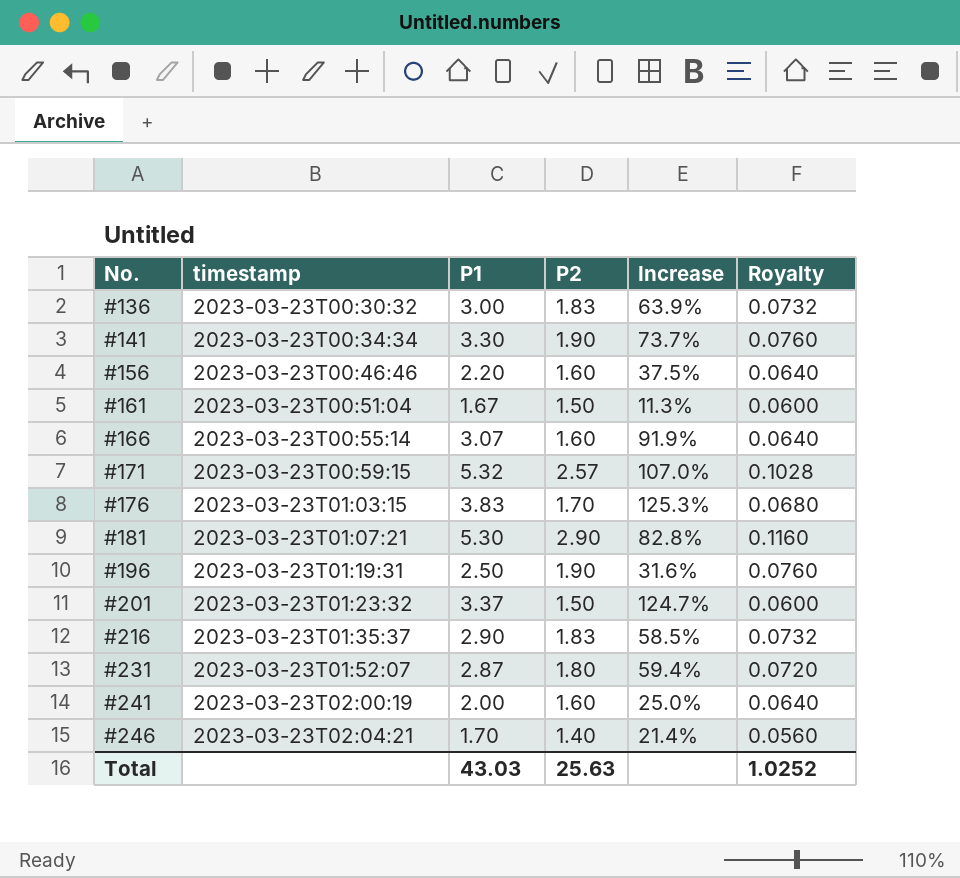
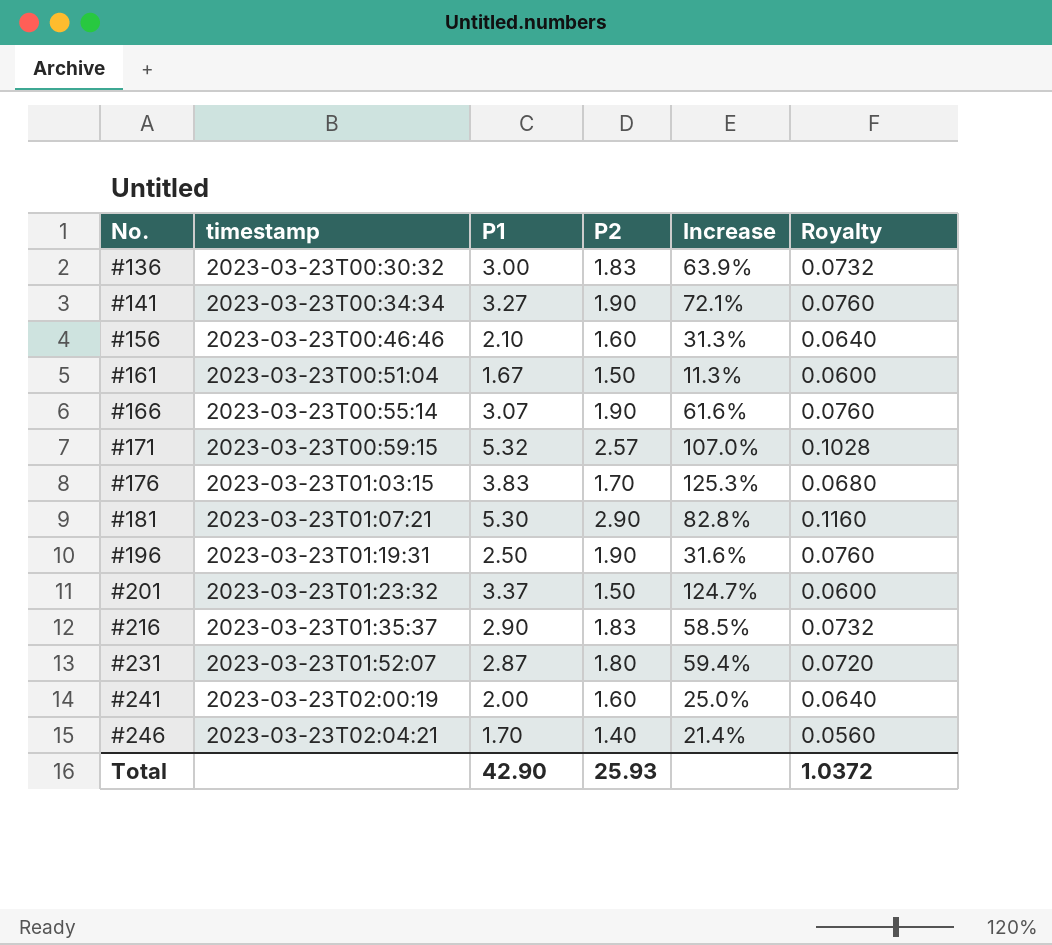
#141 | P1: 3.30 -> 3.27
#141 | Increase: 73.7% -> 72.1%
#156 | P1: 2.20 -> 2.10
#156 | Increase: 37.5% -> 31.3%
#166 | P2: 1.60 -> 1.90
#166 | Increase: 91.9% -> 61.6%
#166 | Royalty: 0.0640 -> 0.0760
Total | P1: 43.03 -> 42.90
Total | P2: 25.63 -> 25.93
Total | Royalty: 1.0252 -> 1.0372

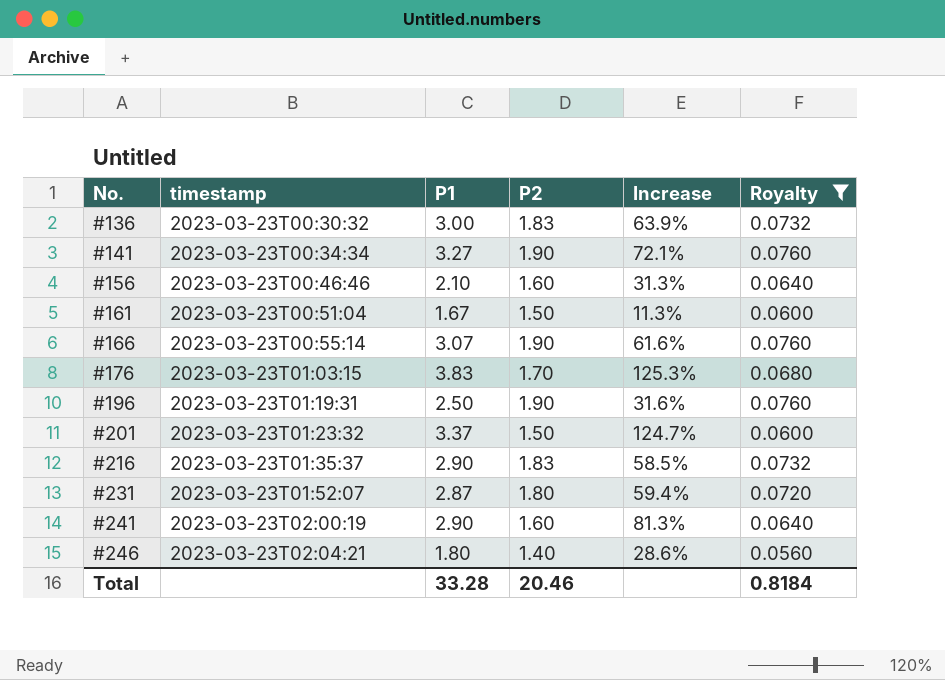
filter: none -> Royalty <= 0.0760
#241 | P1: 2.00 -> 2.90
#241 | Increase: 25.0% -> 81.3%
#246 | P1: 1.70 -> 1.80
#246 | Increase: 21.4% -> 28.6%
Total | P1: 42.90 -> 33.28
Total | P2: 25.93 -> 20.46
Total | Royalty: 1.0372 -> 0.8184

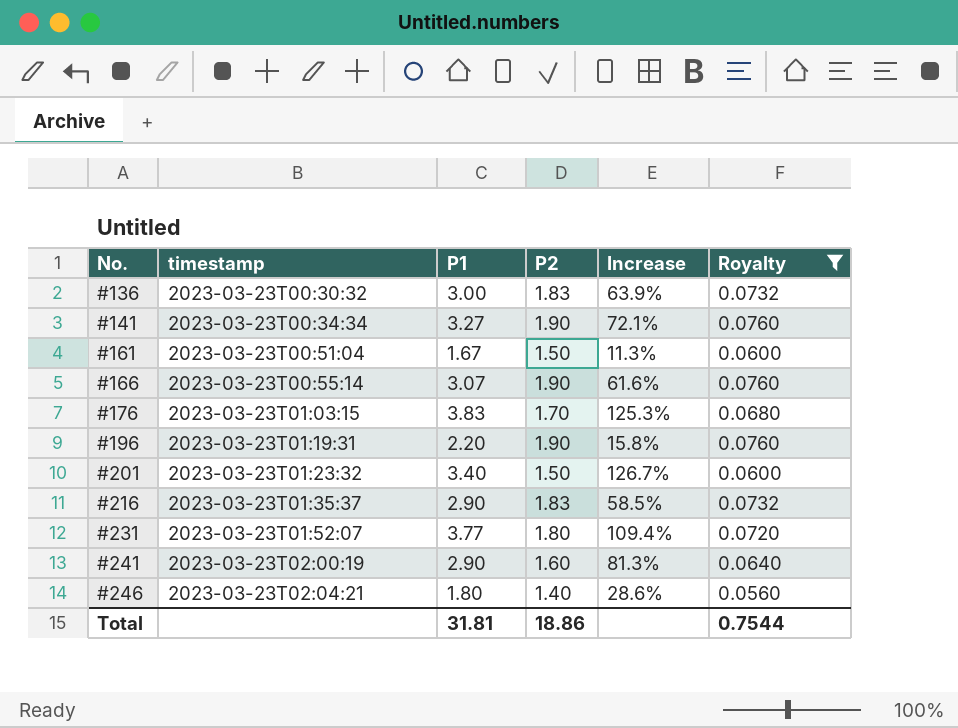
row #156: 2023-03-23T00:46:46 | 2.10 | 1.60 | 31.3% | 0.0640 -> none
#196 | P1: 2.50 -> 2.20
#196 | Increase: 31.6% -> 15.8%
#201 | P1: 3.37 -> 3.40
#201 | Increase: 124.7% -> 126.7%
#231 | P1: 2.87 -> 3.77
#231 | Increase: 59.4% -> 109.4%
Total | P1: 33.28 -> 31.81
Total | P2: 20.46 -> 18.86
Total | Royalty: 0.8184 -> 0.7544

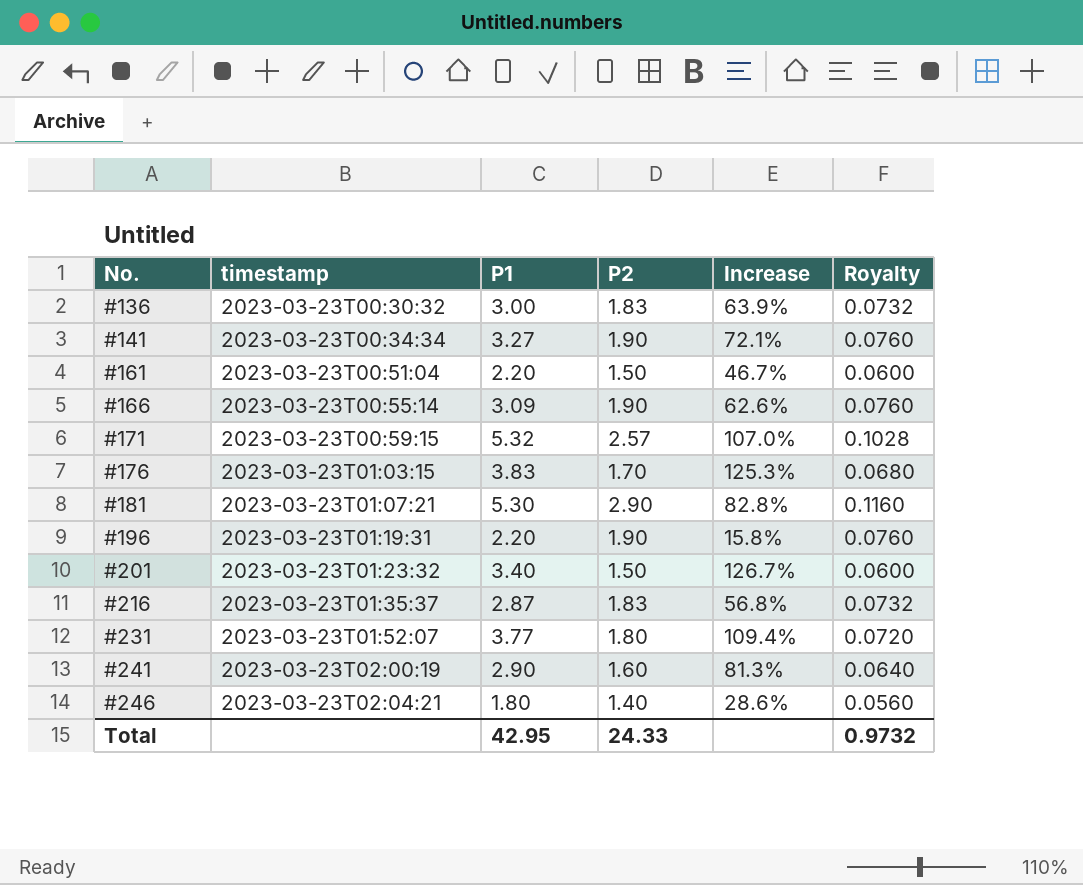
filter: Royalty <= 0.0760 -> none
#161 | P1: 1.67 -> 2.20
#161 | Increase: 11.3% -> 46.7%
#166 | P1: 3.07 -> 3.09
#166 | Increase: 61.6% -> 62.6%
#216 | P1: 2.90 -> 2.87
#216 | Increase: 58.5% -> 56.8%
Total | P1: 31.81 -> 42.95
Total | P2: 18.86 -> 24.33
Total | Royalty: 0.7544 -> 0.9732

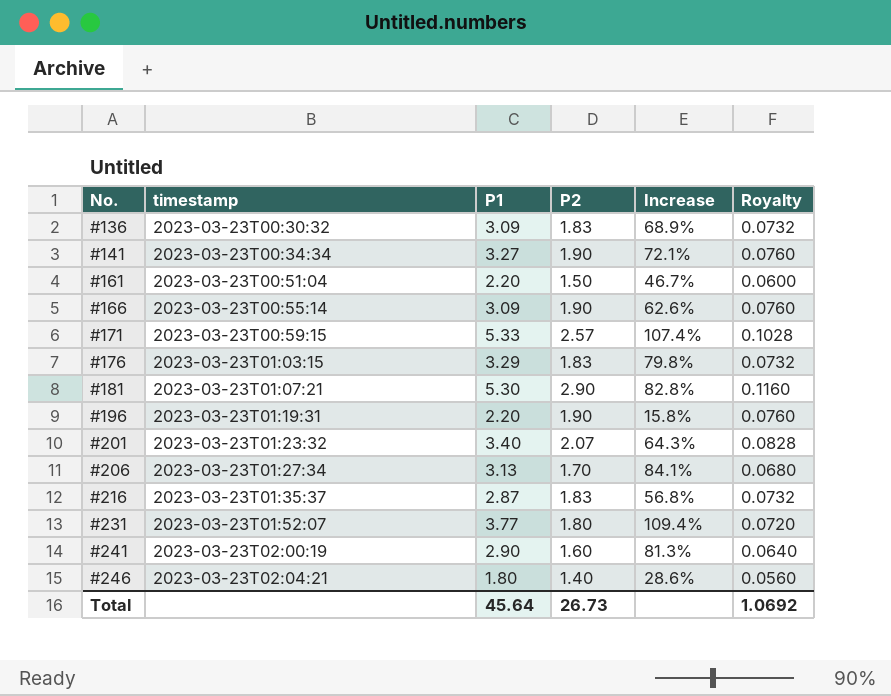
#136 | P1: 3.00 -> 3.09
#136 | Increase: 63.9% -> 68.9%
#171 | P1: 5.32 -> 5.33
#171 | Increase: 107.0% -> 107.4%
#176 | P1: 3.83 -> 3.29
#176 | P2: 1.70 -> 1.83
#176 | Increase: 125.3% -> 79.8%
#176 | Royalty: 0.0680 -> 0.0732
#201 | P2: 1.50 -> 2.07
#201 | Increase: 126.7% -> 64.3%
#201 | Royalty: 0.0600 -> 0.0828
row #206: none -> 2023-03-23T01:27:34 | 3.13 | 1.70 | 84.1% | 0.0680
Total | P1: 42.95 -> 45.64
Total | P2: 24.33 -> 26.73
Total | Royalty: 0.9732 -> 1.0692

